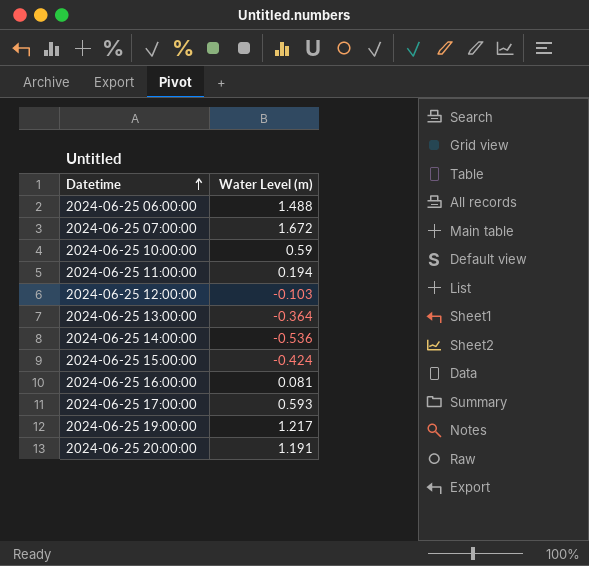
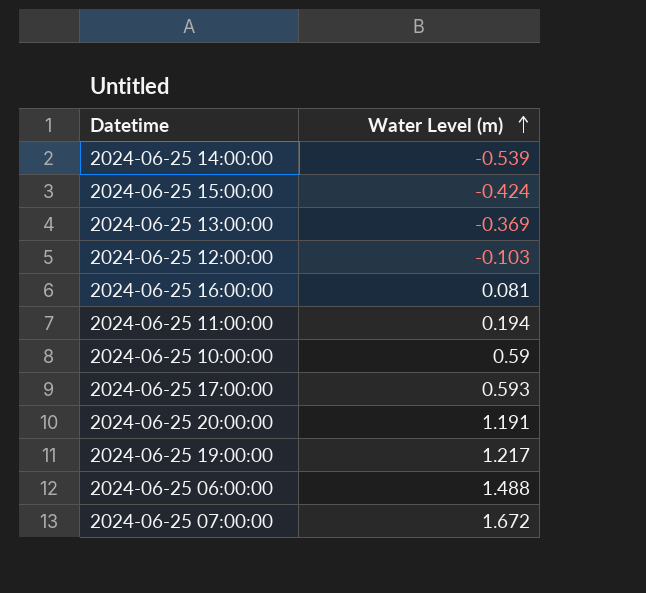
row order: Datetime ascending -> Water Level (m) ascending
2024-06-25 14:00:00 | Water Level (m): -0.536 -> -0.539
2024-06-25 13:00:00 | Water Level (m): -0.364 -> -0.369

